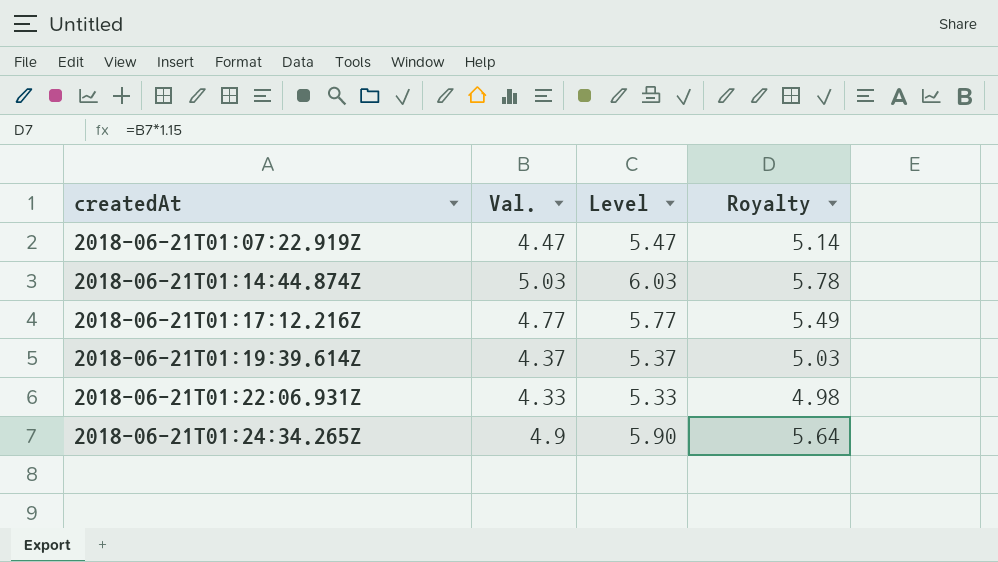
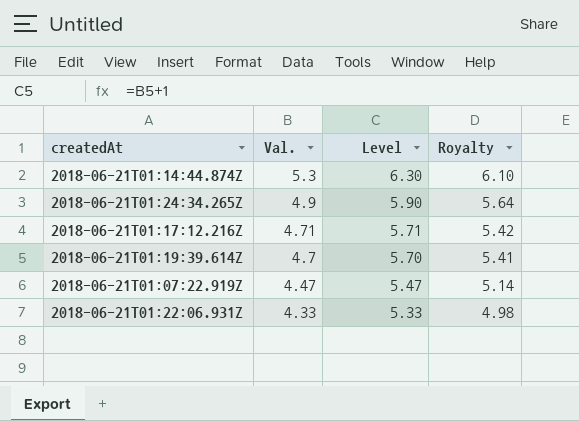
row order: createdAt ascending -> Val. descending
2018-06-21T01:14:44.874Z | Val.: 5.03 -> 5.3
2018-06-21T01:14:44.874Z | Level: 6.03 -> 6.30
2018-06-21T01:14:44.874Z | Royalty: 5.78 -> 6.10
2018-06-21T01:17:12.216Z | Val.: 4.77 -> 4.71
2018-06-21T01:17:12.216Z | Level: 5.77 -> 5.71
2018-06-21T01:17:12.216Z | Royalty: 5.49 -> 5.42
2018-06-21T01:19:39.614Z | Val.: 4.37 -> 4.7
2018-06-21T01:19:39.614Z | Level: 5.37 -> 5.70
2018-06-21T01:19:39.614Z | Royalty: 5.03 -> 5.41

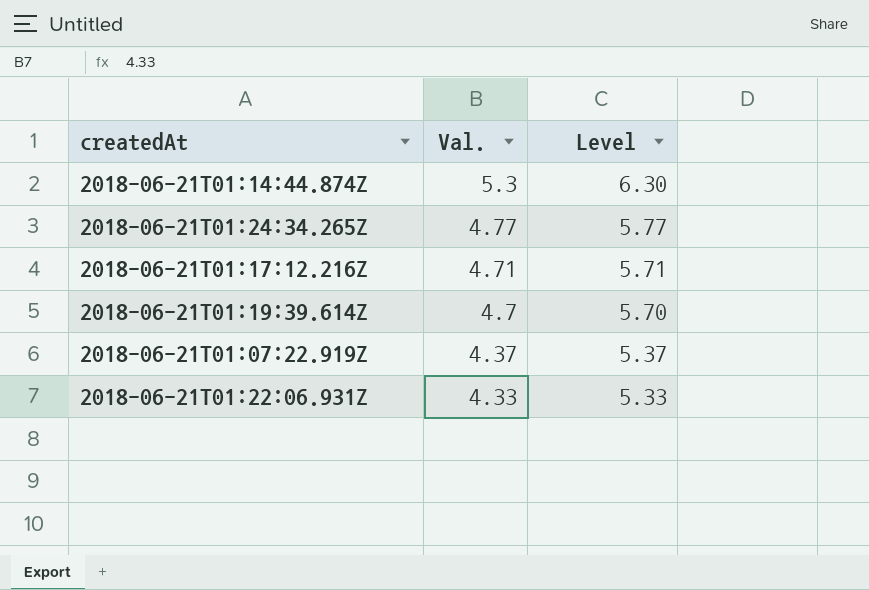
column Royalty | formula: [Val.] * 1.15 -> none
2018-06-21T01:24:34.265Z | Val.: 4.9 -> 4.77
2018-06-21T01:24:34.265Z | Level: 5.90 -> 5.77
2018-06-21T01:07:22.919Z | Val.: 4.47 -> 4.37
2018-06-21T01:07:22.919Z | Level: 5.47 -> 5.37

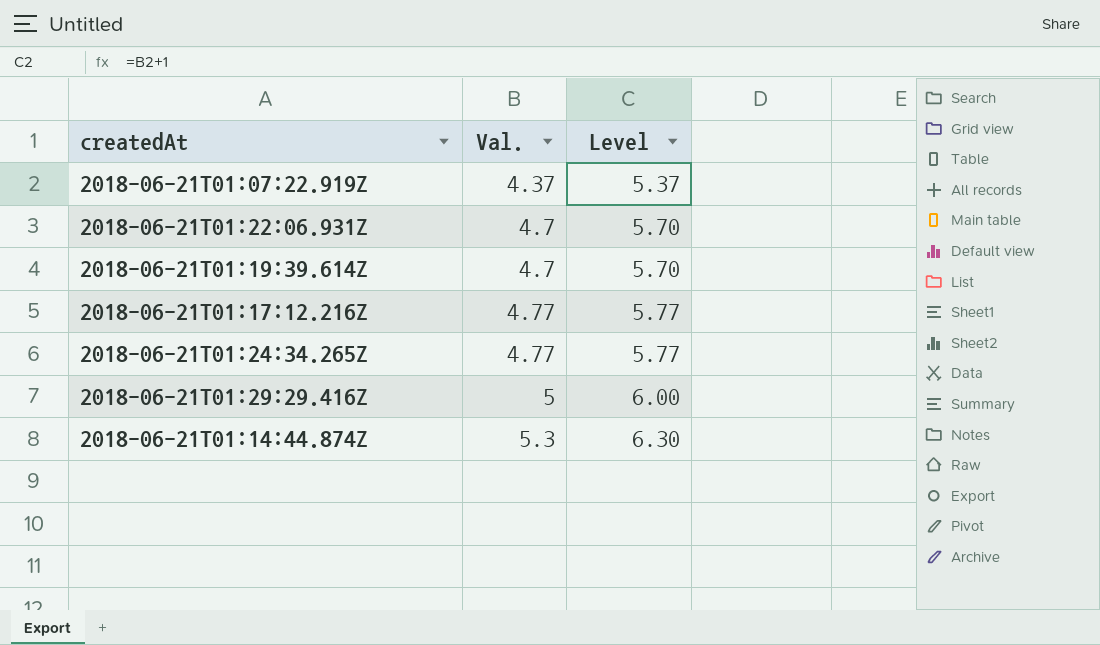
row order: Val. descending -> Val. ascending
2018-06-21T01:22:06.931Z | Val.: 4.33 -> 4.7
2018-06-21T01:22:06.931Z | Level: 5.33 -> 5.70
2018-06-21T01:17:12.216Z | Val.: 4.71 -> 4.77
2018-06-21T01:17:12.216Z | Level: 5.71 -> 5.77
row 2018-06-21T01:29:29.416Z: none -> 5 | 6.00

